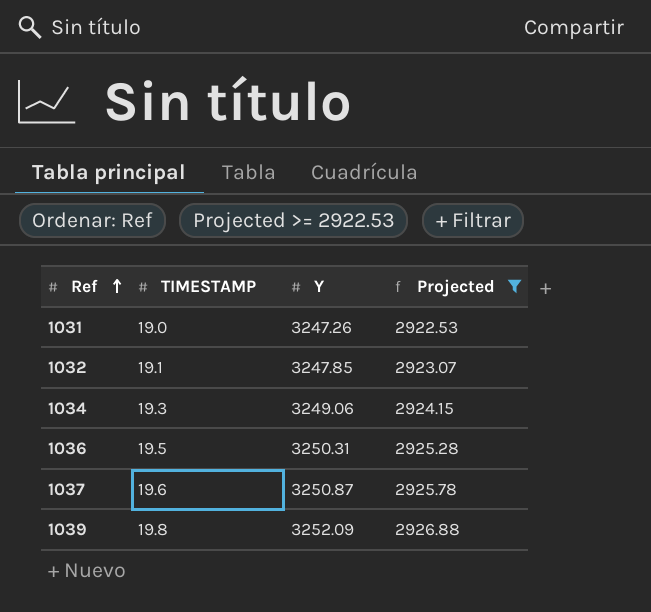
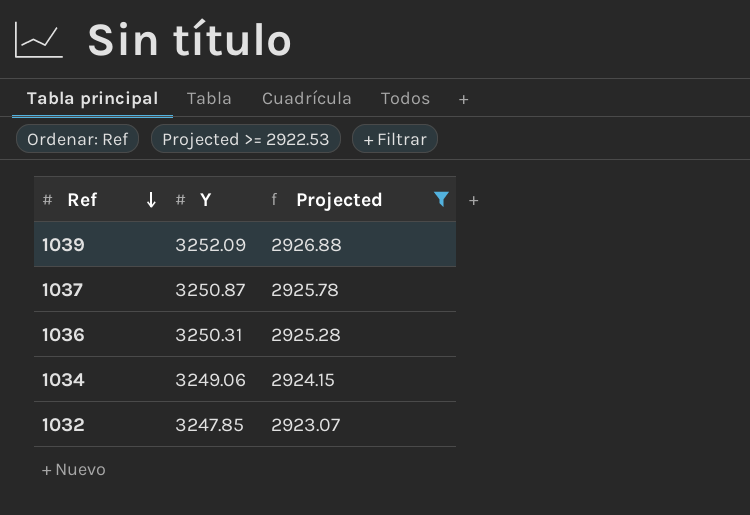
row order: Ref ascending -> Ref descending
column TIMESTAMP | position: 2 -> none
row 1031: 19.0 | 3247.26 | 2922.53 -> none

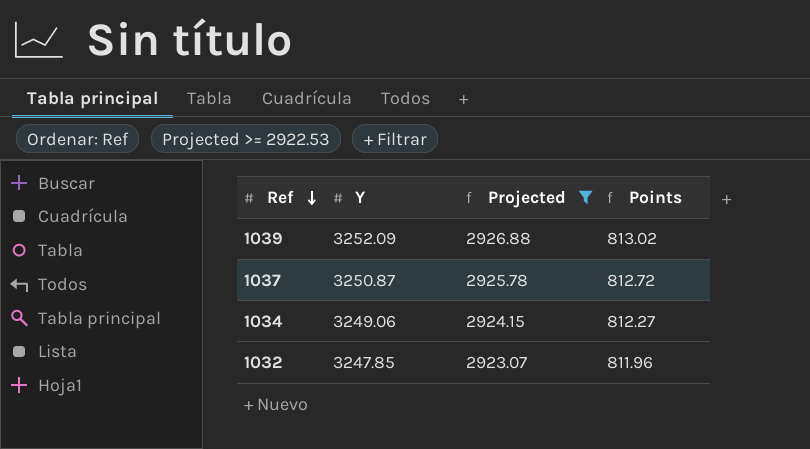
column Points | formula: none -> [Y] * 0.25
row 1036: 3250.31 | 2925.28 -> none

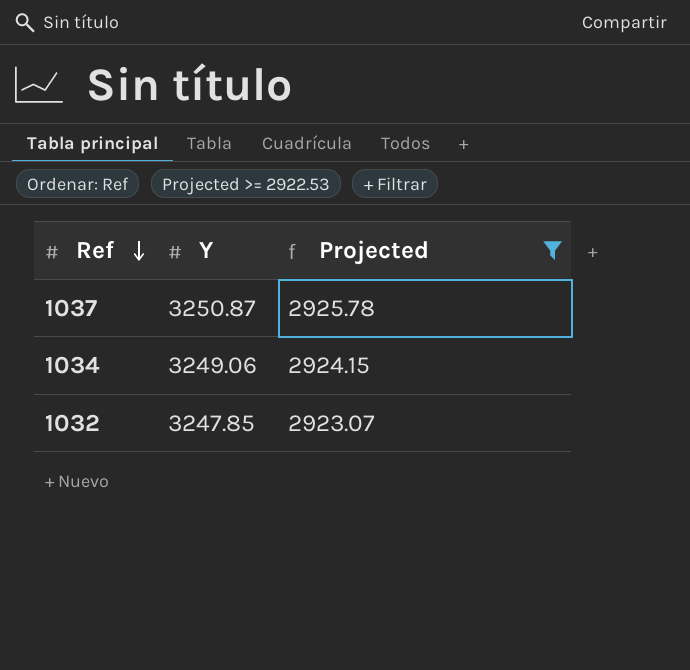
column Points | formula: [Y] * 0.25 -> none
row 1039: 3252.09 | 2926.88 | 813.02 -> none

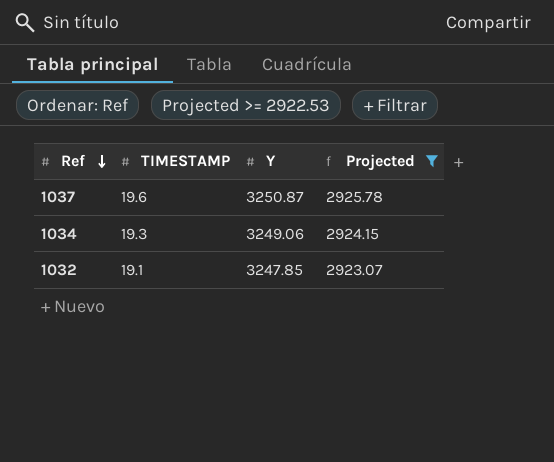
column TIMESTAMP | position: none -> 2

